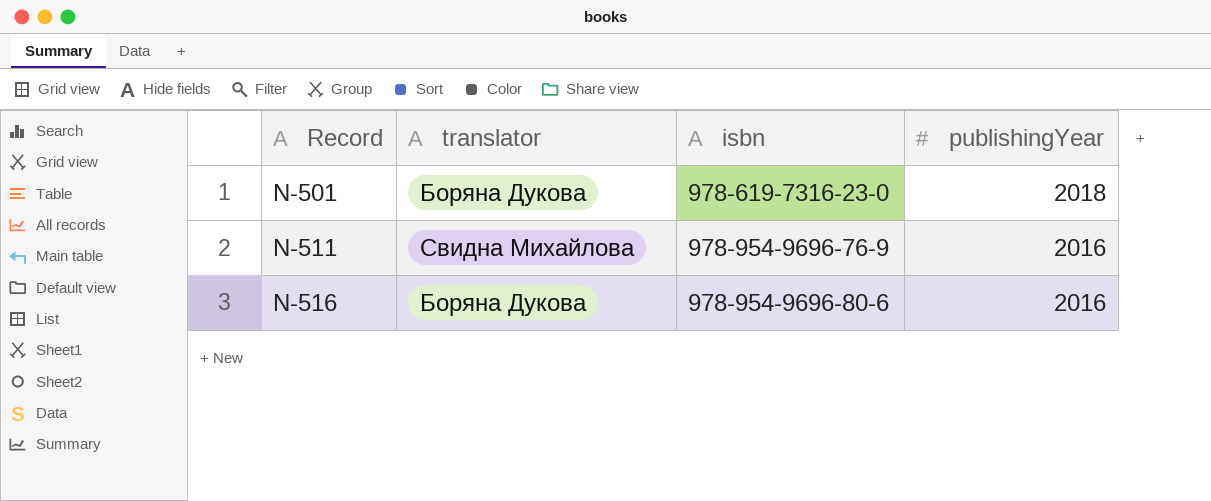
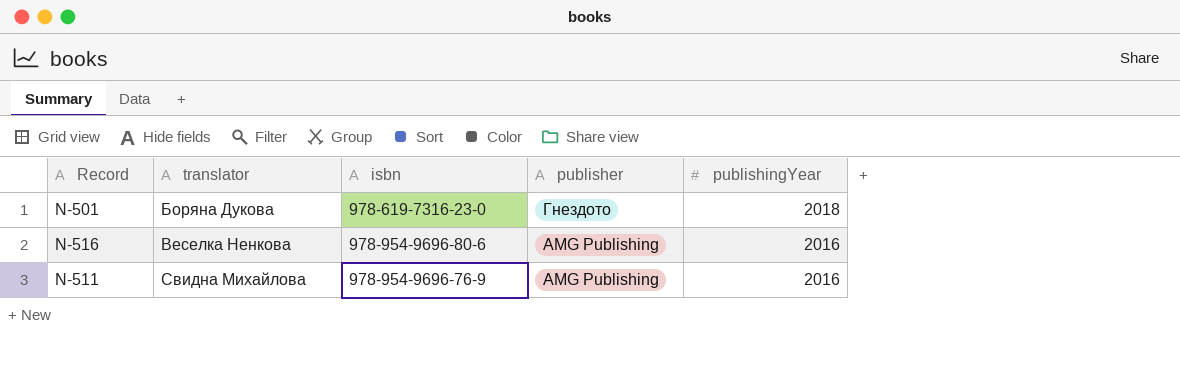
row order: Record ascending -> translator ascending
column publisher | position: none -> 4
N-516 | translator: Боряна Дукова -> Веселка Ненкова

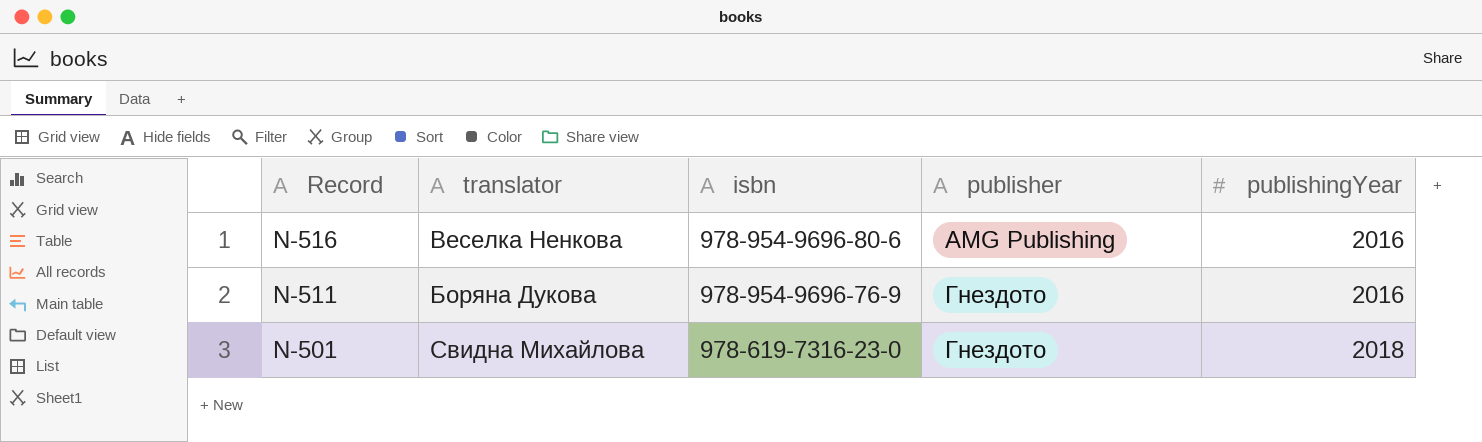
row order: translator ascending -> Record descending
N-511 | translator: Свидна Михайлова -> Боряна Дукова
N-511 | publisher: AMG Publishing -> Гнездото
N-501 | translator: Боряна Дукова -> Свидна Михайлова

